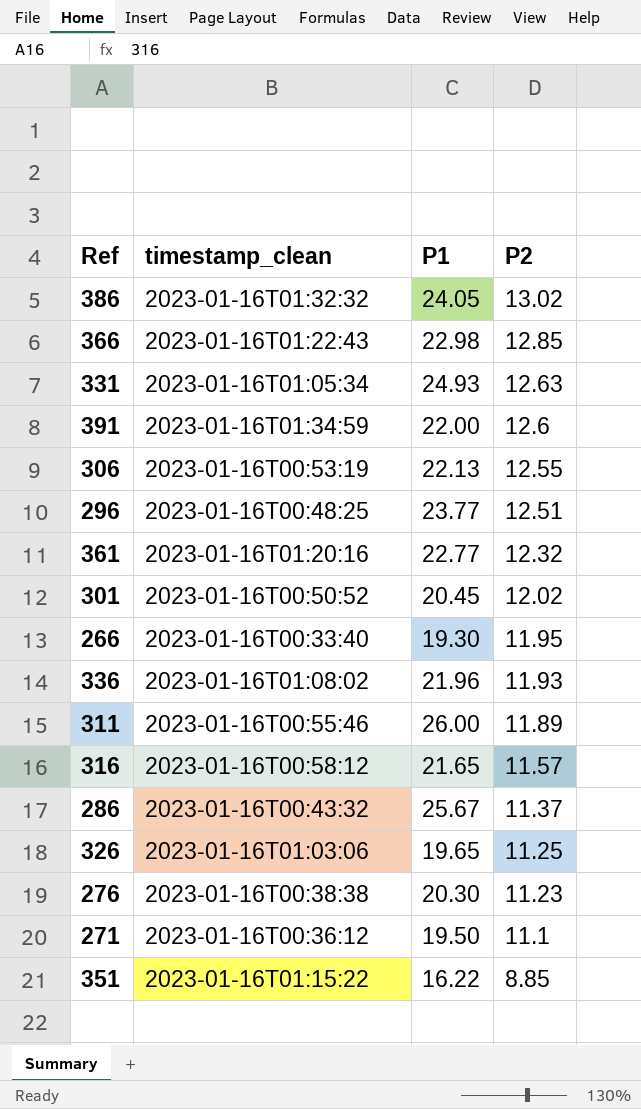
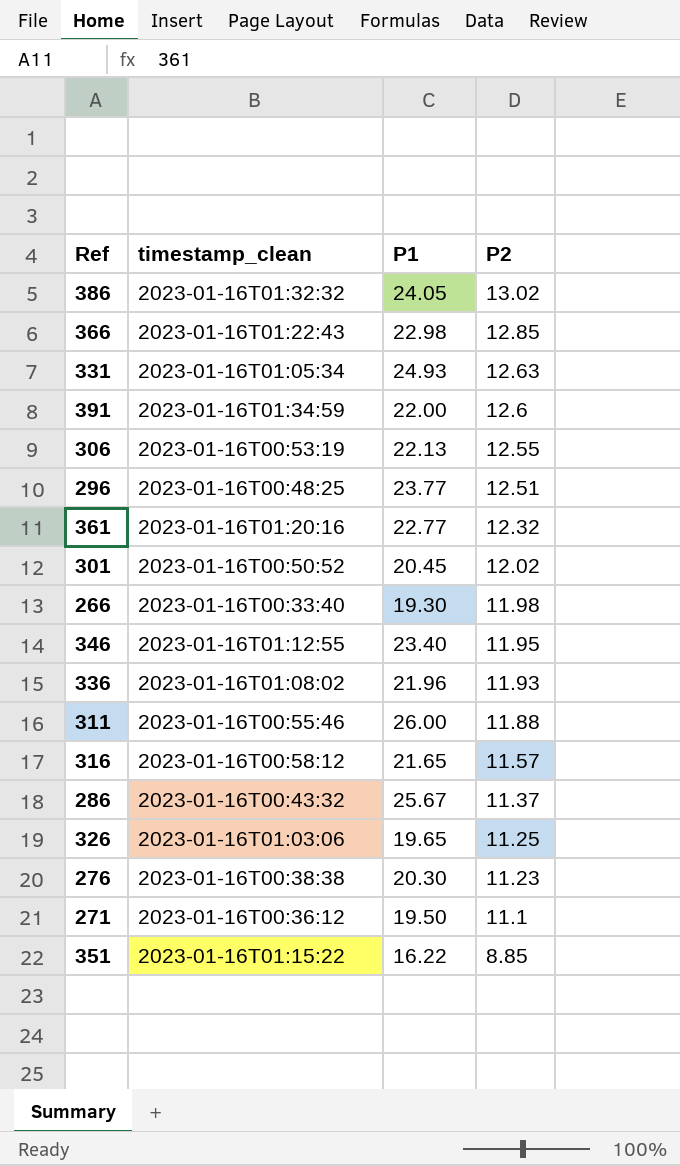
266 | P2: 11.95 -> 11.98
row 346: none -> 2023-01-16T01:12:55 | 23.40 | 11.95
311 | P2: 11.89 -> 11.88

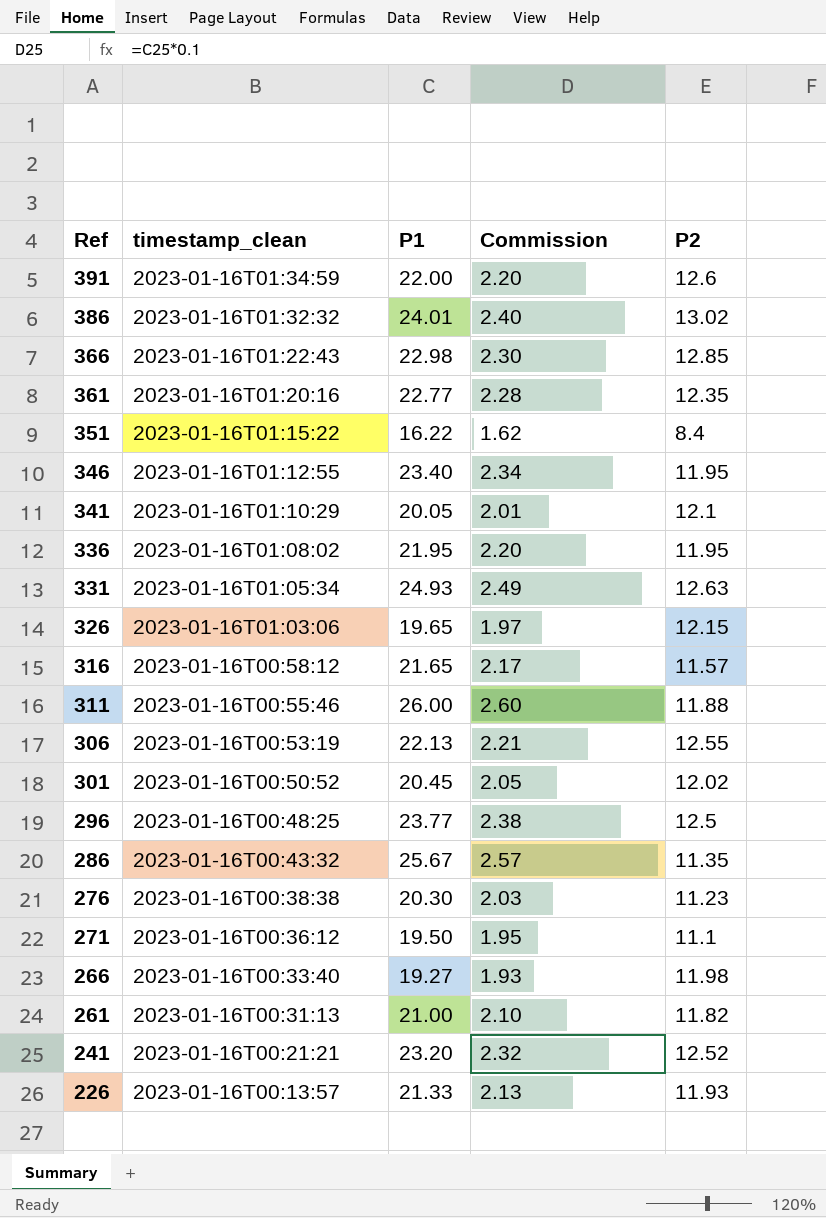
row order: P2 descending -> Ref descending
column Commission | formula: none -> [P1] * 0.1
386 | P1: 24.05 -> 24.01
361 | P2: 12.32 -> 12.35
351 | P2: 8.85 -> 8.4
row 341: none -> 2023-01-16T01:10:29 | 20.05 | 2.01 | 12.1
336 | P1: 21.96 -> 21.95
336 | P2: 11.93 -> 11.95
326 | P2: 11.25 -> 12.15
296 | P2: 12.51 -> 12.5
286 | P2: 11.37 -> 11.35
266 | P1: 19.30 -> 19.27
row 261: none -> 2023-01-16T00:31:13 | 21.00 | 2.10 | 11.82
row 241: none -> 2023-01-16T00:21:21 | 23.20 | 2.32 | 12.52
row 226: none -> 2023-01-16T00:13:57 | 21.33 | 2.13 | 11.93

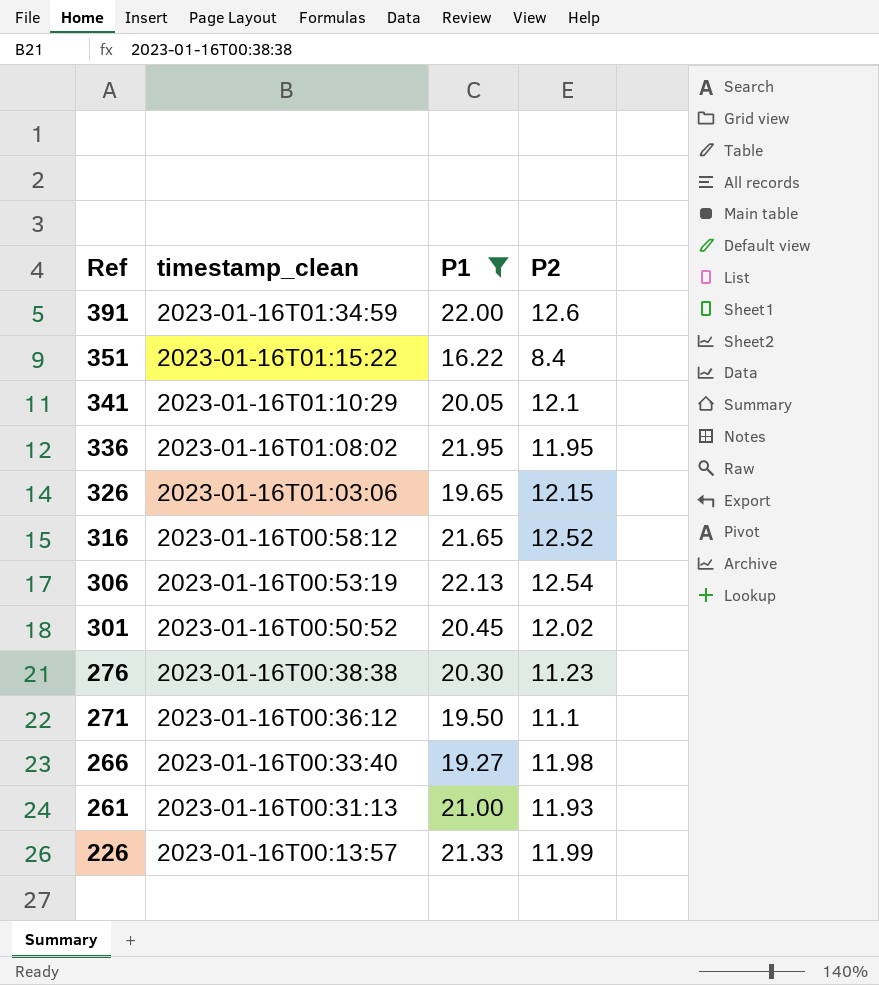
filter: none -> P1 <= 22.13
column Commission | formula: [P1] * 0.1 -> none
316 | P2: 11.57 -> 12.52
306 | P2: 12.55 -> 12.54
261 | P2: 11.82 -> 11.93
226 | P2: 11.93 -> 11.99

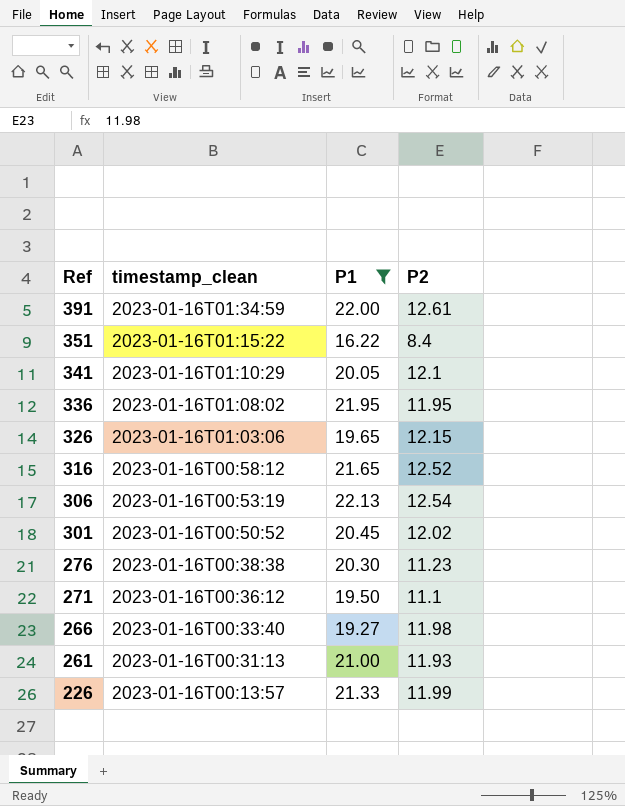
391 | P2: 12.6 -> 12.61

